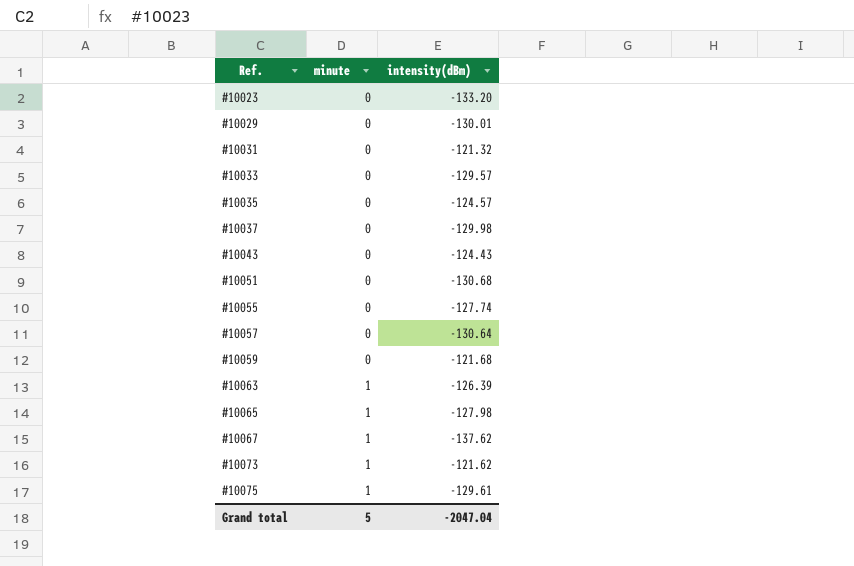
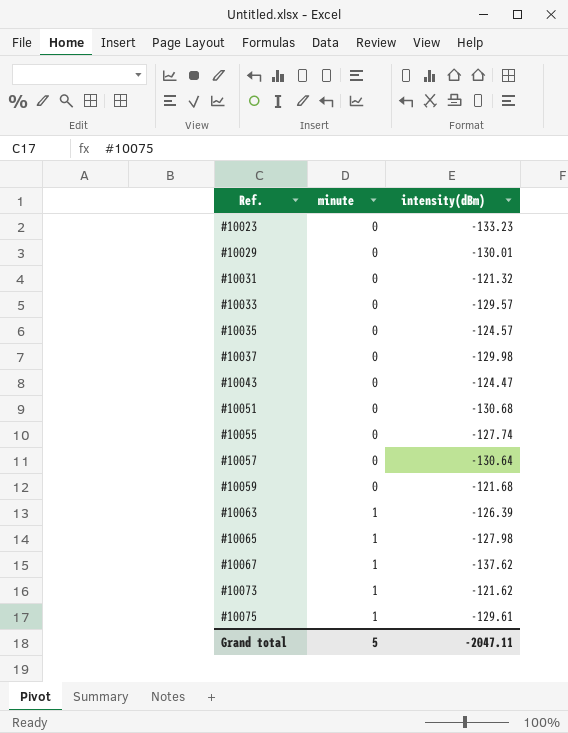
#10023 | intensity(dBm): -133.20 -> -133.23
#10043 | intensity(dBm): -124.43 -> -124.47
Grand total | intensity(dBm): -2047.04 -> -2047.11

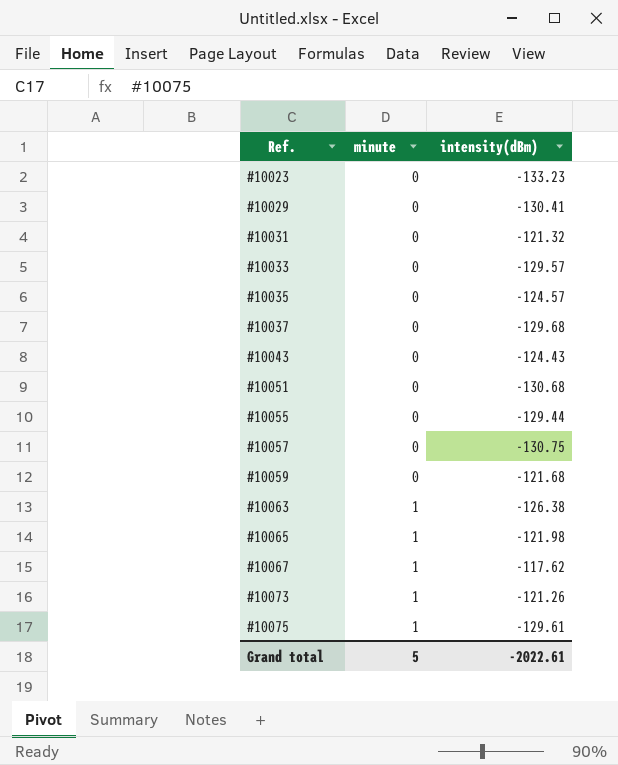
#10029 | intensity(dBm): -130.01 -> -130.41
#10037 | intensity(dBm): -129.98 -> -129.68
#10043 | intensity(dBm): -124.47 -> -124.43
#10055 | intensity(dBm): -127.74 -> -129.44
#10057 | intensity(dBm): -130.64 -> -130.75
#10063 | intensity(dBm): -126.39 -> -126.38
#10065 | intensity(dBm): -127.98 -> -121.98
#10067 | intensity(dBm): -137.62 -> -117.62
#10073 | intensity(dBm): -121.62 -> -121.26
Grand total | intensity(dBm): -2047.11 -> -2022.61

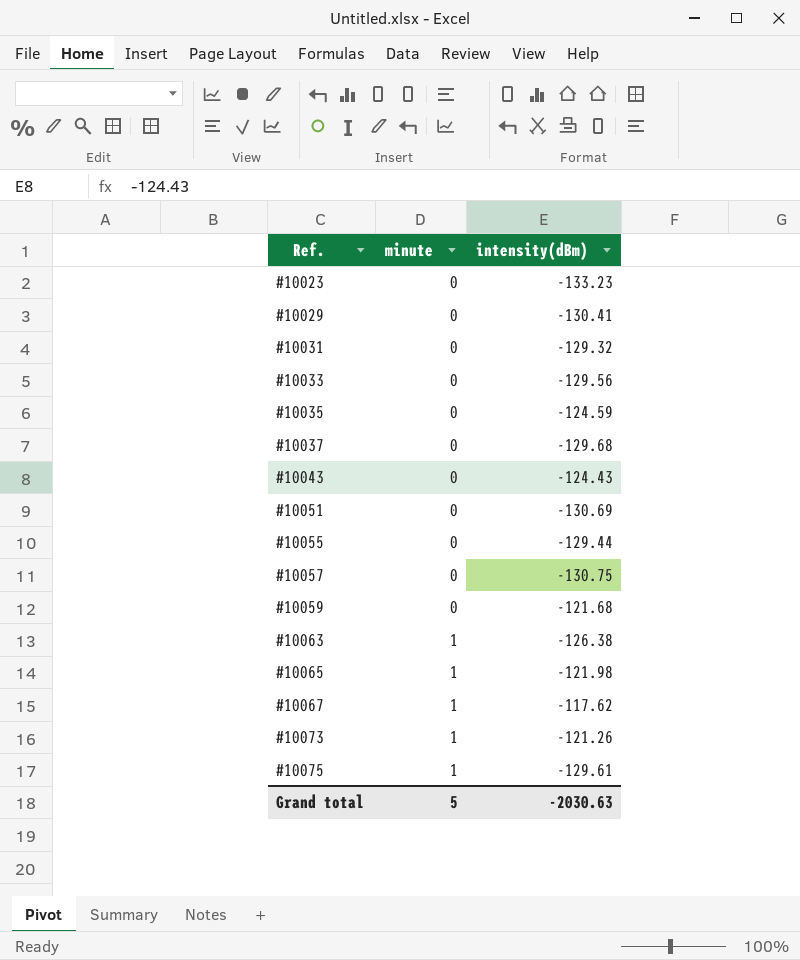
#10031 | intensity(dBm): -121.32 -> -129.32
#10033 | intensity(dBm): -129.57 -> -129.56
#10035 | intensity(dBm): -124.57 -> -124.59
#10051 | intensity(dBm): -130.68 -> -130.69
Grand total | intensity(dBm): -2022.61 -> -2030.63

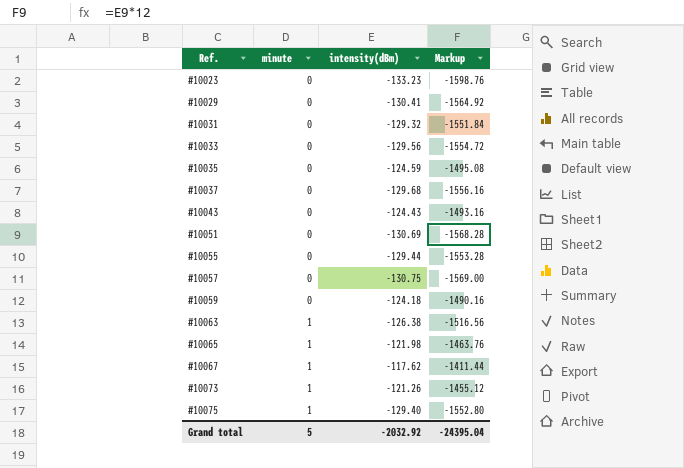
column Markup | formula: none -> [intensity(dBm)] * 12
#10059 | intensity(dBm): -121.68 -> -124.18
#10075 | intensity(dBm): -129.61 -> -129.40
Grand total | intensity(dBm): -2030.63 -> -2032.92

